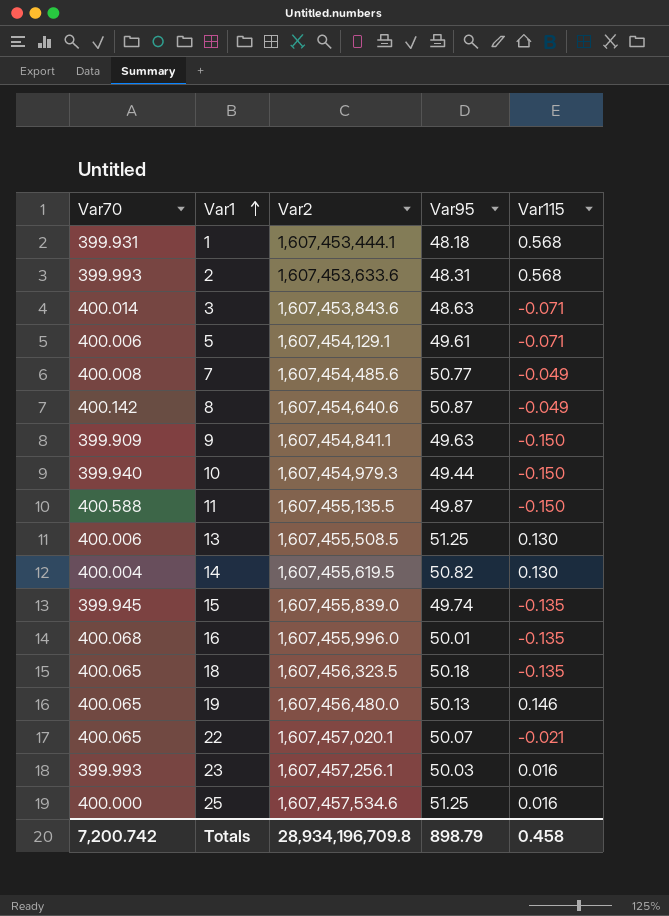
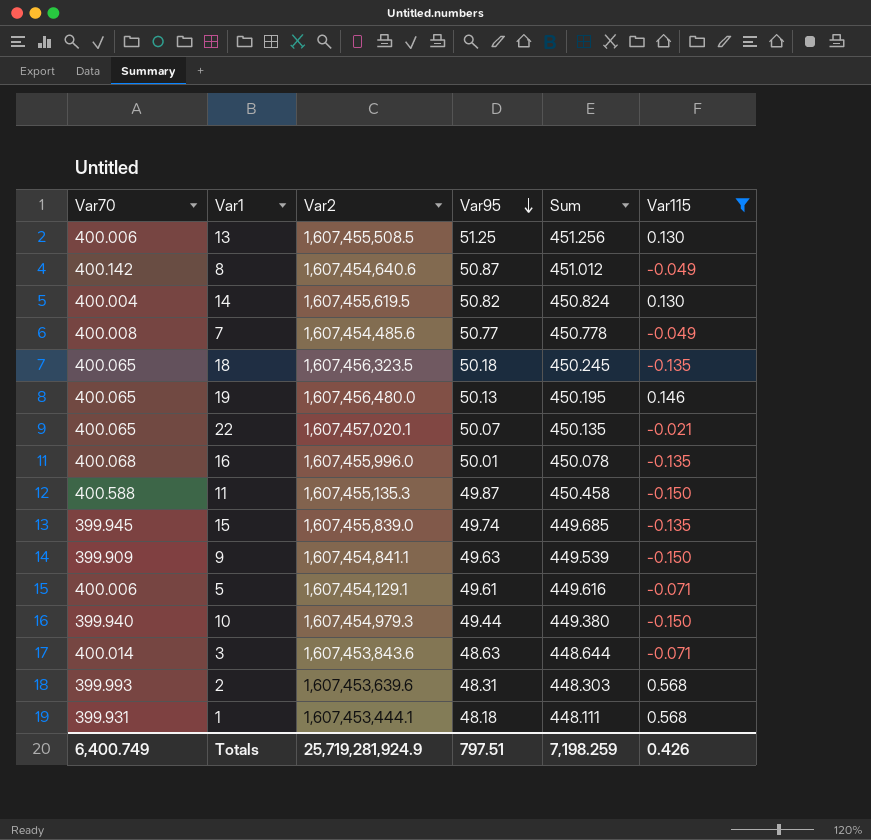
filter: none -> Var115 != 0.016
row order: Var1 ascending -> Var95 descending
column Sum | formula: none -> [Var70] + [Var95]
11 | Var2: 1,607,455,135.5 -> 1,607,455,135.3
2 | Var2: 1,607,453,633.6 -> 1,607,453,639.6
Totals | Var70: 7,200.742 -> 6,400.749
Totals | Var2: 28,934,196,709.8 -> 25,719,281,924.9
Totals | Var95: 898.79 -> 797.51
Totals | Var115: 0.458 -> 0.426

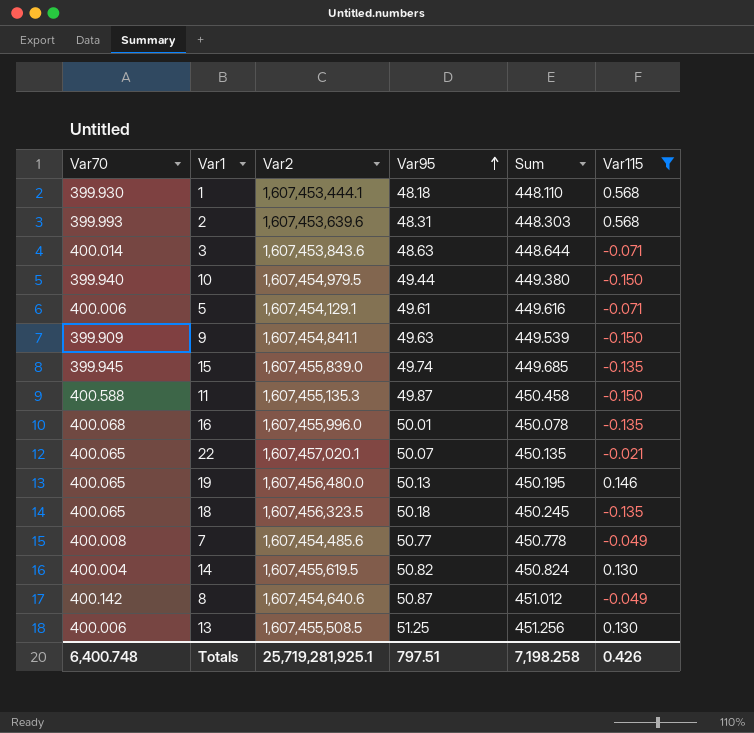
row order: Var95 descending -> Var95 ascending
1 | Var70: 399.931 -> 399.930
1 | Sum: 448.111 -> 448.110
10 | Var2: 1,607,454,979.3 -> 1,607,454,979.5
Totals | Var70: 6,400.749 -> 6,400.748
Totals | Var2: 25,719,281,924.9 -> 25,719,281,925.1
Totals | Sum: 7,198.259 -> 7,198.258

